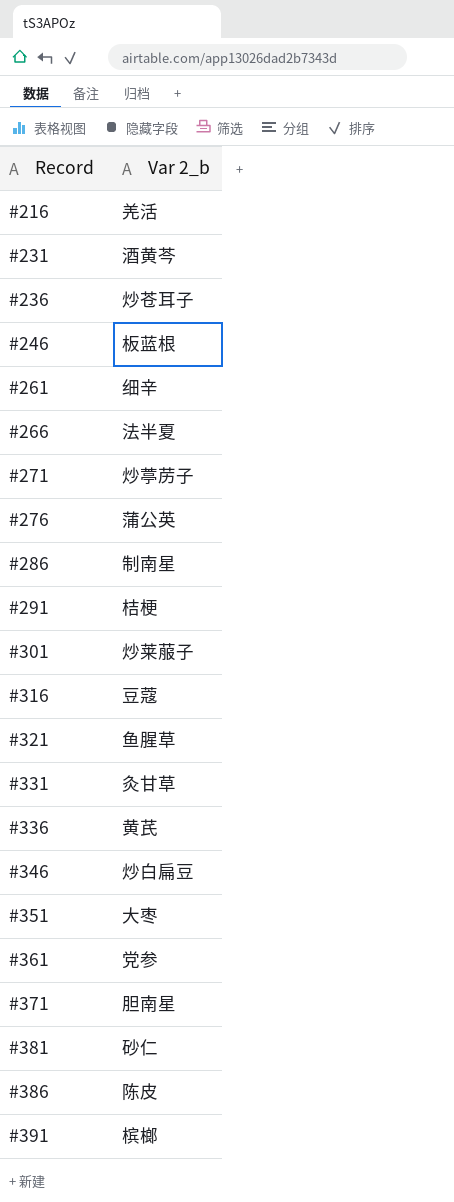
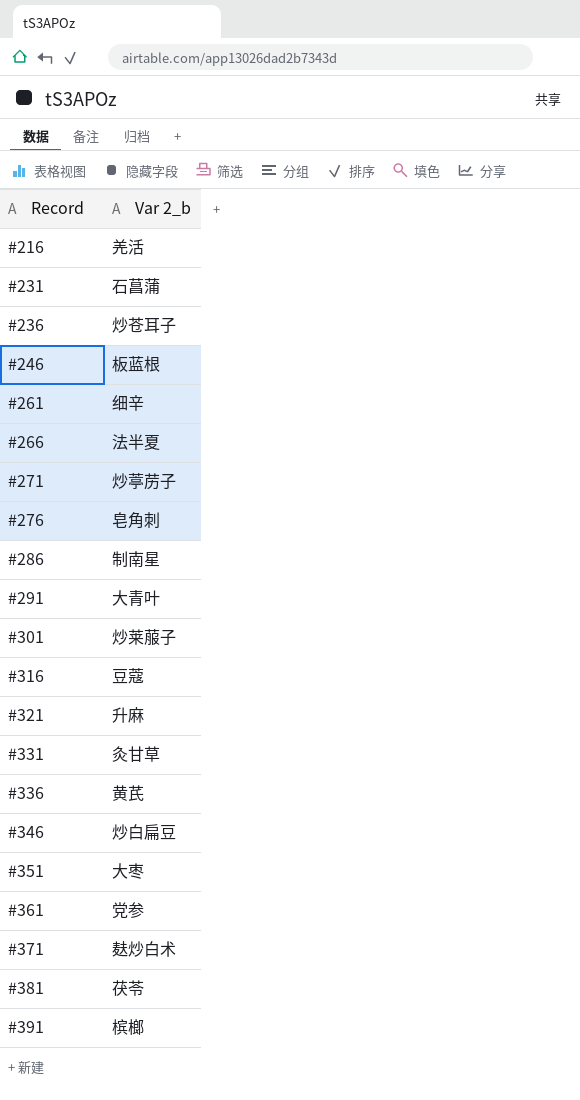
row #386: 陈皮 -> none
#231 | Var 2_b: 酒黄芩 -> 石菖蒲
#276 | Var 2_b: 蒲公英 -> 皂角刺
#291 | Var 2_b: 桔梗 -> 大青叶
#321 | Var 2_b: 鱼腥草 -> 升麻
#371 | Var 2_b: 胆南星 -> 麸炒白术
#381 | Var 2_b: 砂仁 -> 茯苓

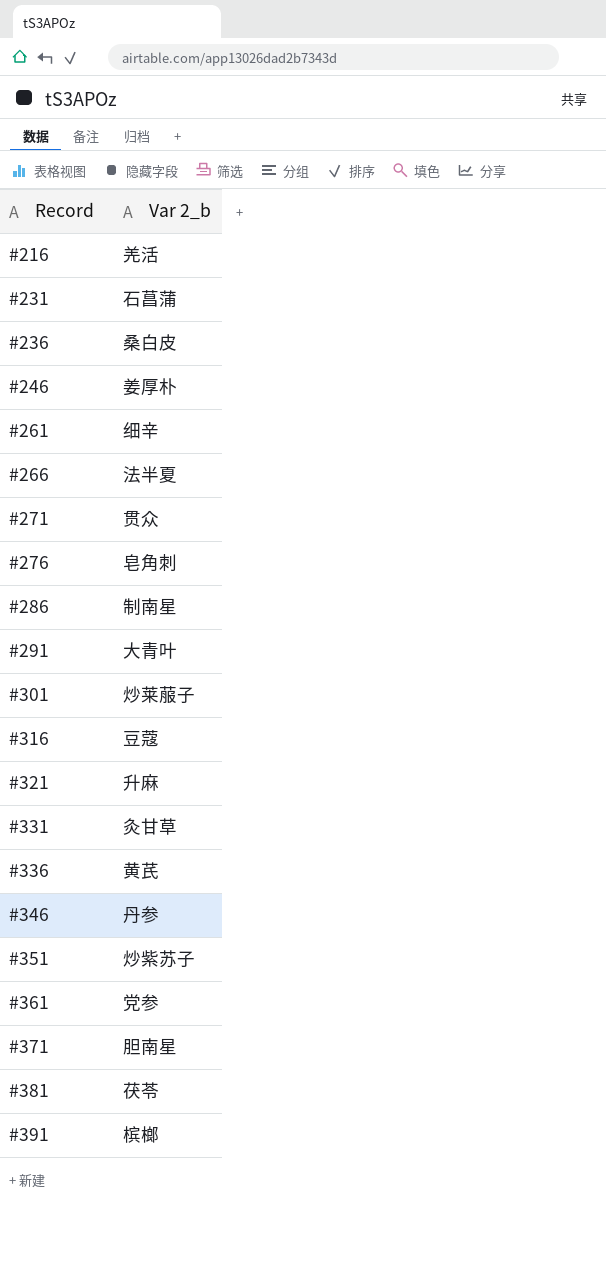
#236 | Var 2_b: 炒苍耳子 -> 桑白皮
#246 | Var 2_b: 板蓝根 -> 姜厚朴
#271 | Var 2_b: 炒葶苈子 -> 贯众
#346 | Var 2_b: 炒白扁豆 -> 丹参
#351 | Var 2_b: 大枣 -> 炒紫苏子
#371 | Var 2_b: 麸炒白术 -> 胆南星

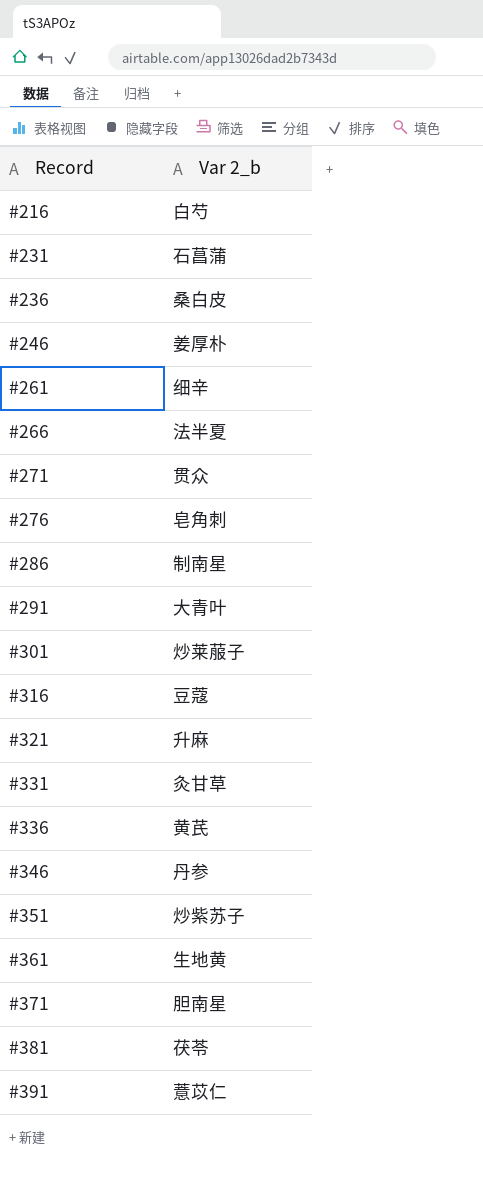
#216 | Var 2_b: 羌活 -> 白芍
#361 | Var 2_b: 党参 -> 生地黄
#391 | Var 2_b: 槟榔 -> 薏苡仁

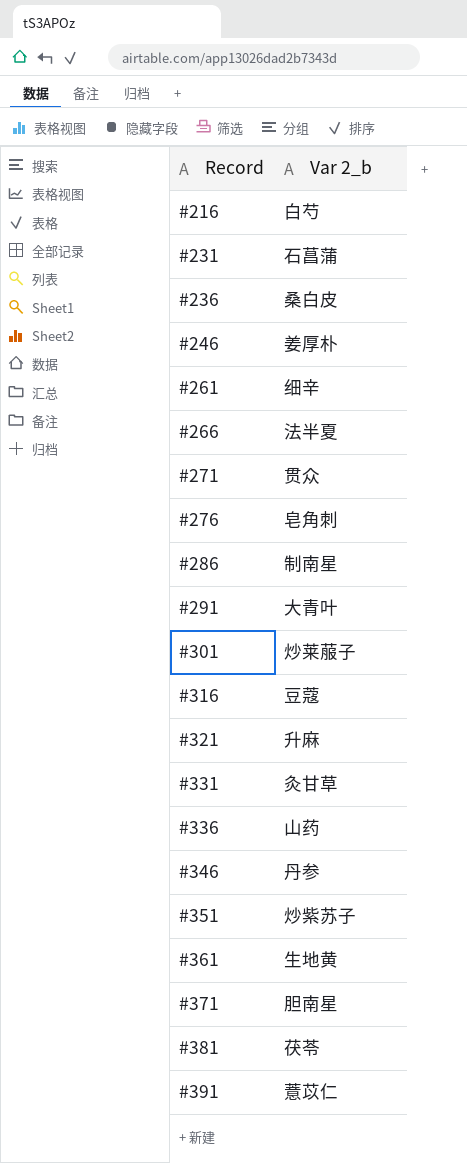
#336 | Var 2_b: 黄芪 -> 山药

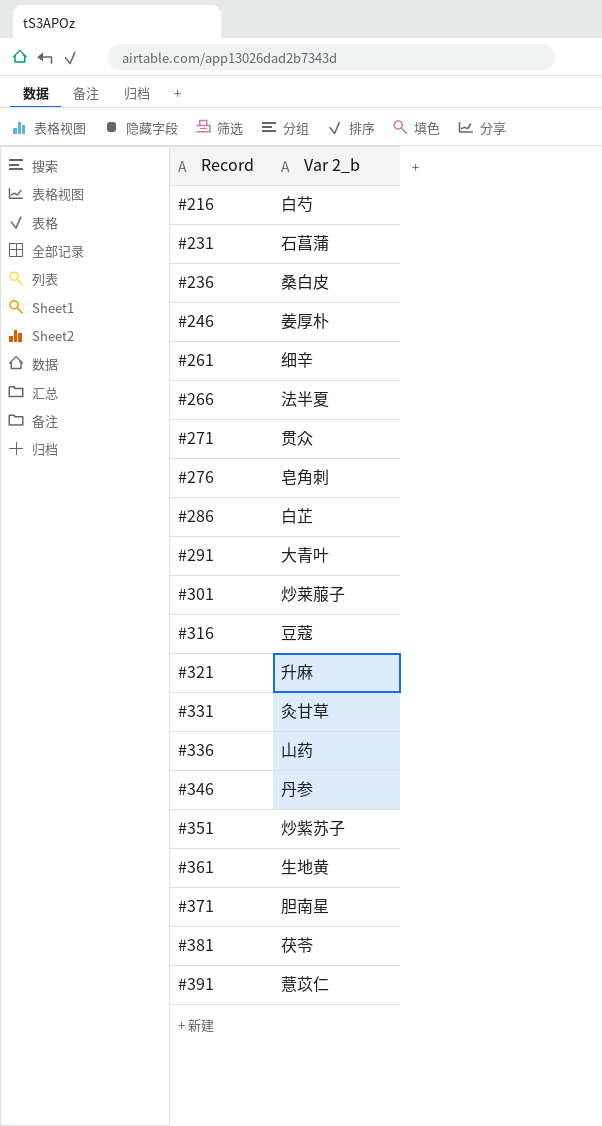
#286 | Var 2_b: 制南星 -> 白芷

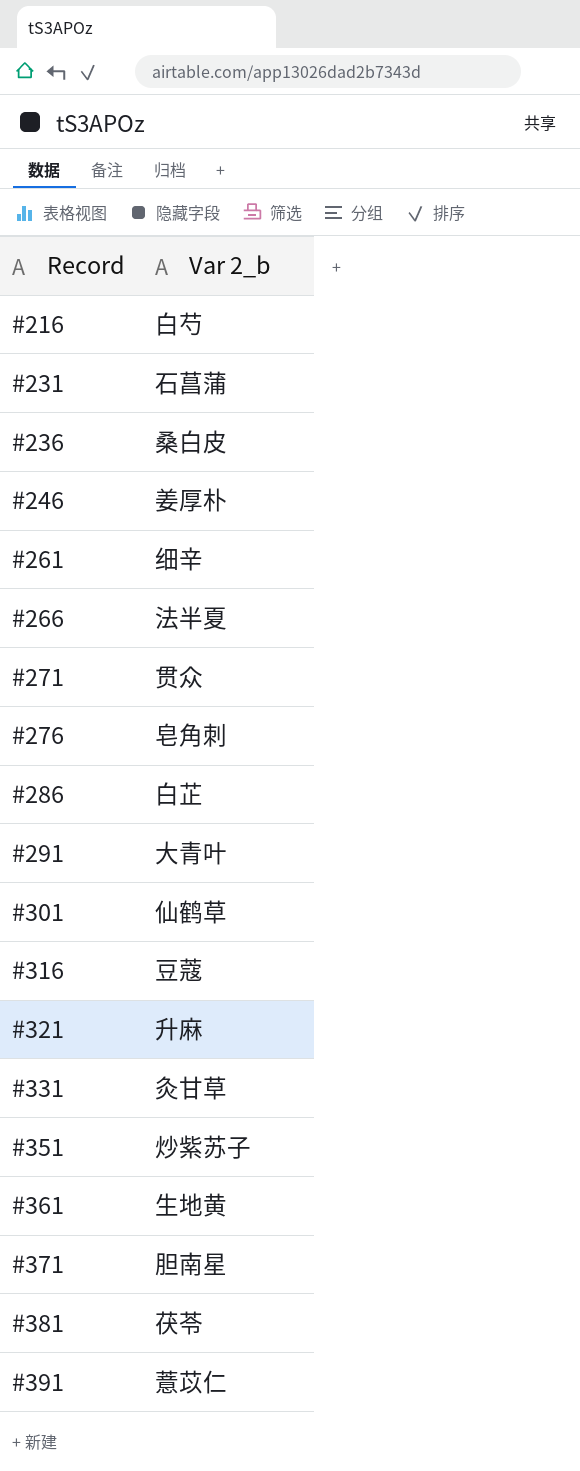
row #336: 山药 -> none
row #346: 丹参 -> none
#301 | Var 2_b: 炒莱菔子 -> 仙鹤草

